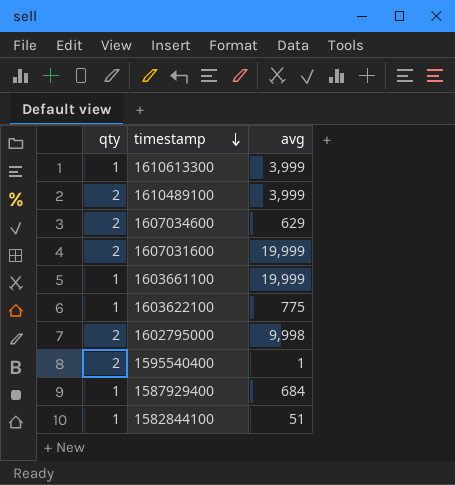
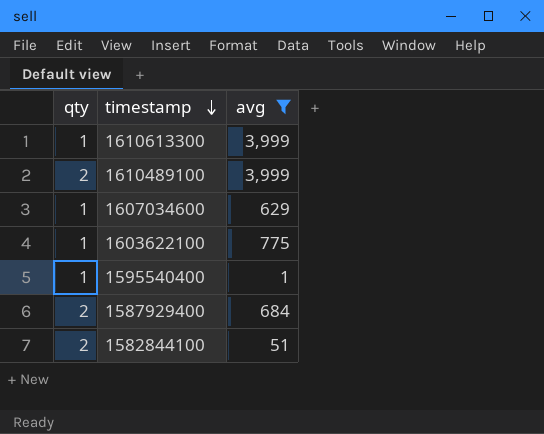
filter: none -> avg <= 3,999
1607034600 | qty: 2 -> 1
1595540400 | qty: 2 -> 1
1587929400 | qty: 1 -> 2
1582844100 | qty: 1 -> 2

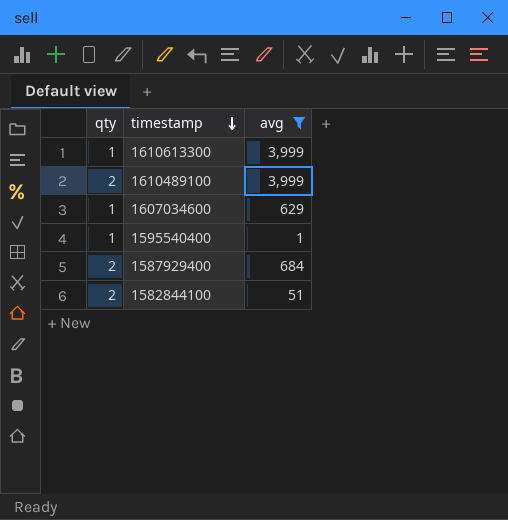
row 1603622100: 1 | 775 -> none

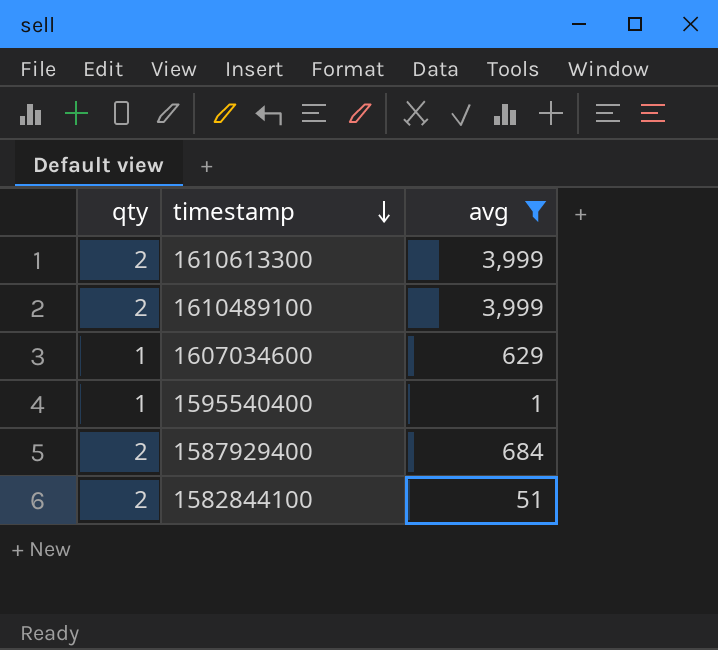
1610613300 | qty: 1 -> 2

